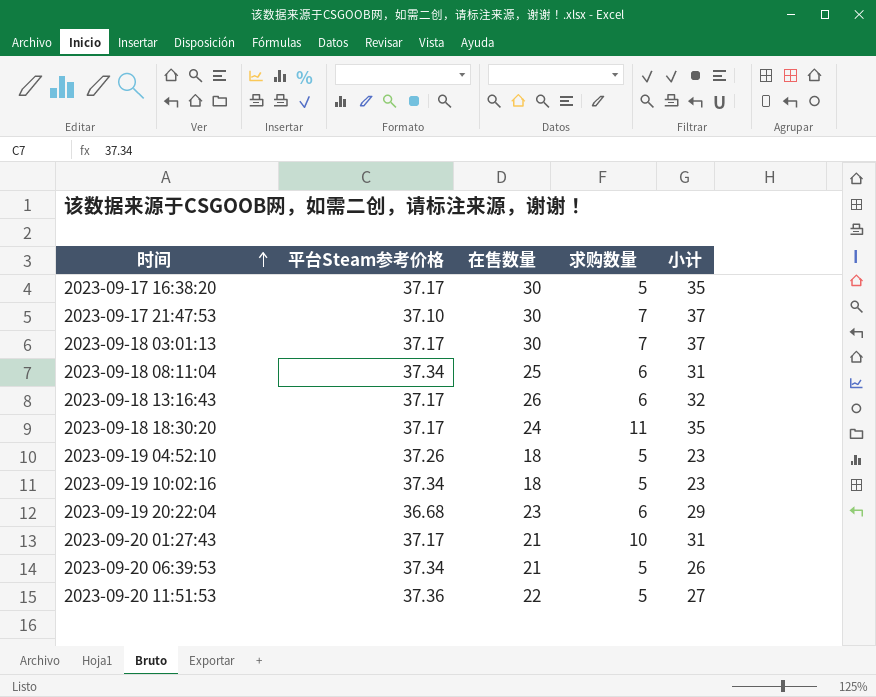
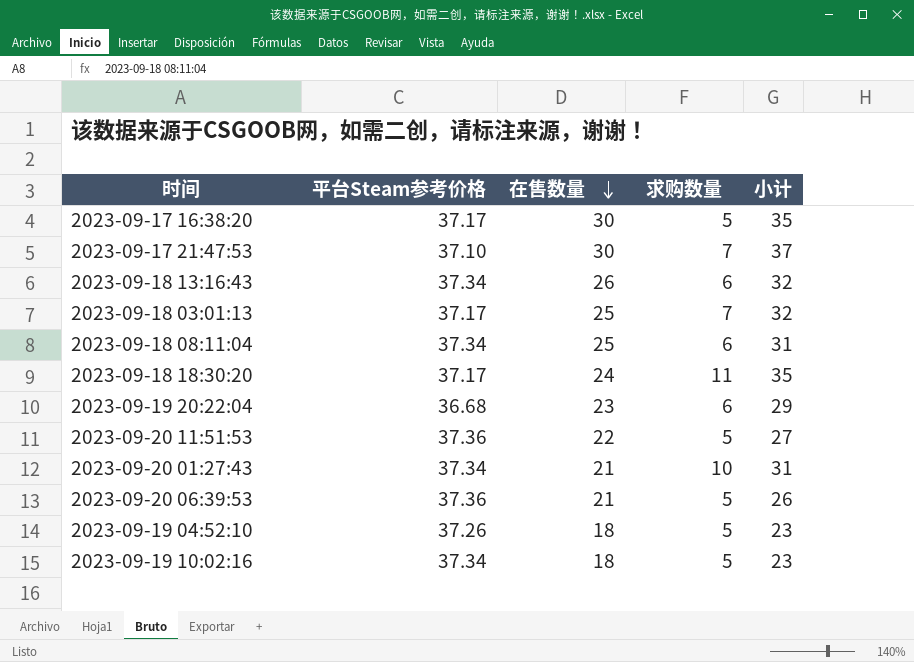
row order: 时间 ascending -> 在售数量 descending
2023-09-18 13:16:43 | 平台Steam参考价格: 37.17 -> 37.34
2023-09-18 03:01:13 | 在售数量: 30 -> 25
2023-09-18 03:01:13 | 小计: 37 -> 32
2023-09-20 01:27:43 | 平台Steam参考价格: 37.17 -> 37.34
2023-09-20 06:39:53 | 平台Steam参考价格: 37.34 -> 37.36

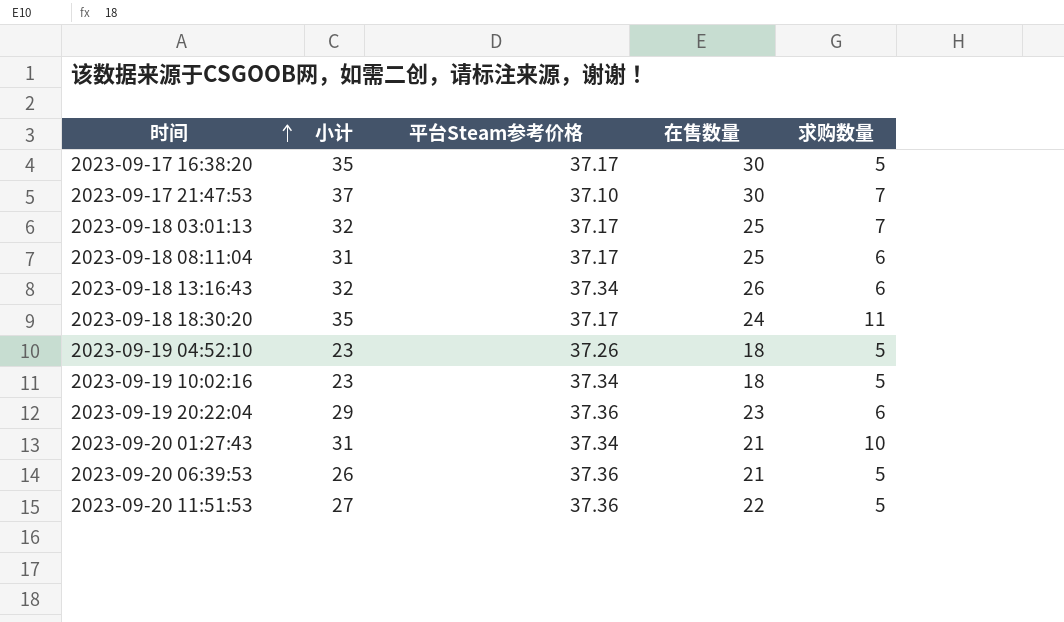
row order: 在售数量 descending -> 时间 ascending
column 小计 | position: 5 -> 2
2023-09-18 08:11:04 | 平台Steam参考价格: 37.34 -> 37.17
2023-09-19 20:22:04 | 平台Steam参考价格: 36.68 -> 37.36

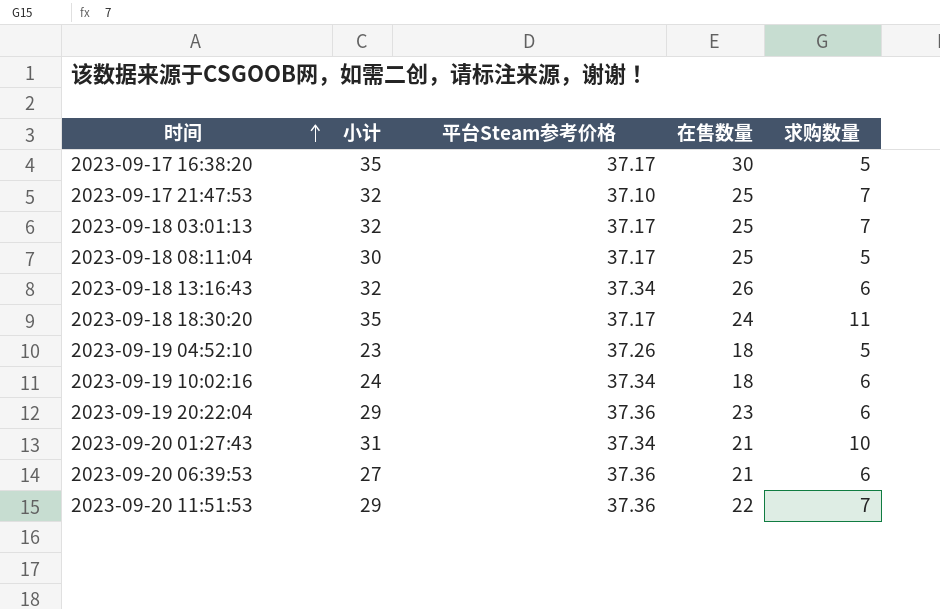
2023-09-17 21:47:53 | 小计: 37 -> 32
2023-09-17 21:47:53 | 在售数量: 30 -> 25
2023-09-18 08:11:04 | 小计: 31 -> 30
2023-09-18 08:11:04 | 求购数量: 6 -> 5
2023-09-19 10:02:16 | 小计: 23 -> 24
2023-09-19 10:02:16 | 求购数量: 5 -> 6
2023-09-20 06:39:53 | 小计: 26 -> 27
2023-09-20 06:39:53 | 求购数量: 5 -> 6
2023-09-20 11:51:53 | 小计: 27 -> 29
2023-09-20 11:51:53 | 求购数量: 5 -> 7

